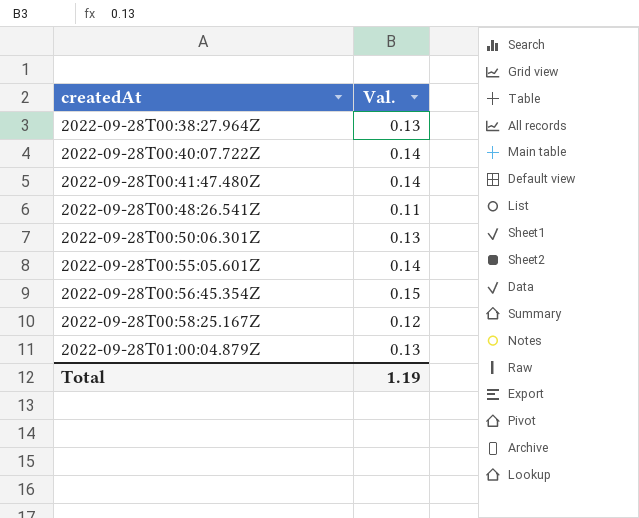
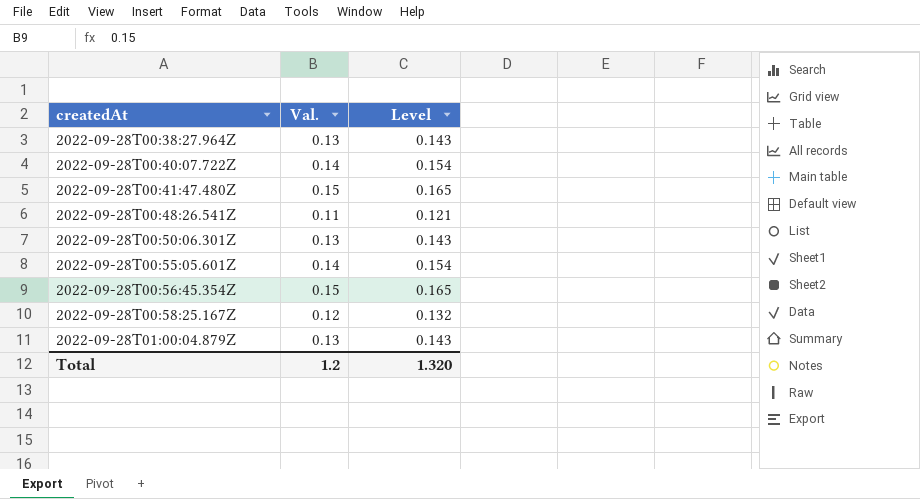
column Level | formula: none -> [Val.] * 1.1
2022-09-28T00:41:47.480Z | Val.: 0.14 -> 0.15
Total | Val.: 1.19 -> 1.2

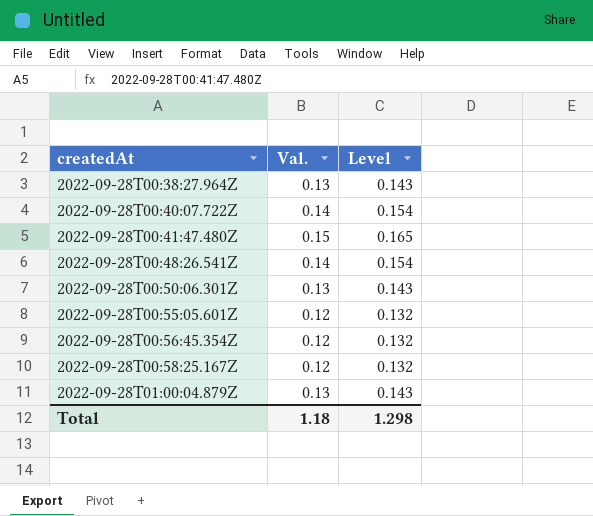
2022-09-28T00:48:26.541Z | Val.: 0.11 -> 0.14
2022-09-28T00:48:26.541Z | Level: 0.121 -> 0.154
2022-09-28T00:55:05.601Z | Val.: 0.14 -> 0.12
2022-09-28T00:55:05.601Z | Level: 0.154 -> 0.132
2022-09-28T00:56:45.354Z | Val.: 0.15 -> 0.12
2022-09-28T00:56:45.354Z | Level: 0.165 -> 0.132
Total | Val.: 1.2 -> 1.18
Total | Level: 1.320 -> 1.298

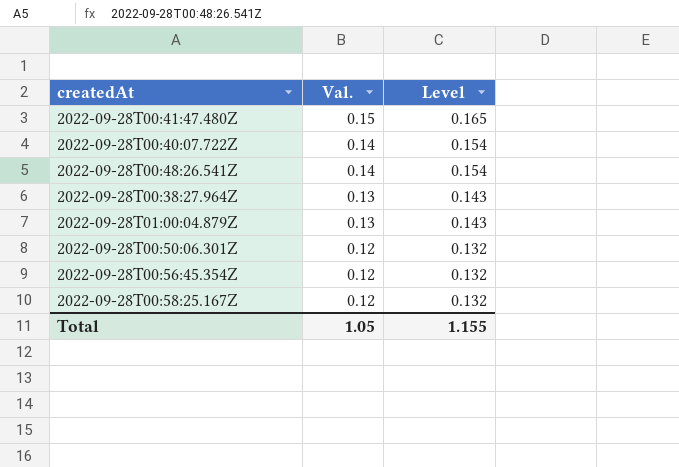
row order: createdAt ascending -> Val. descending
row 2022-09-28T00:55:05.601Z: 0.12 | 0.132 -> none
2022-09-28T00:50:06.301Z | Val.: 0.13 -> 0.12
2022-09-28T00:50:06.301Z | Level: 0.143 -> 0.132
Total | Val.: 1.18 -> 1.05
Total | Level: 1.298 -> 1.155

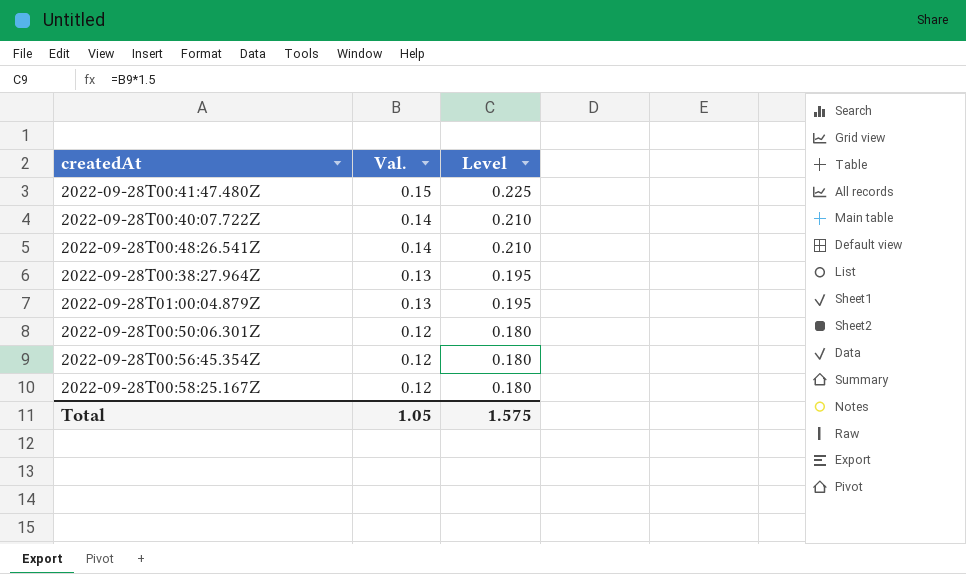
column Level | formula: [Val.] * 1.1 -> [Val.] * 1.5
Total | Level: 1.155 -> 1.575

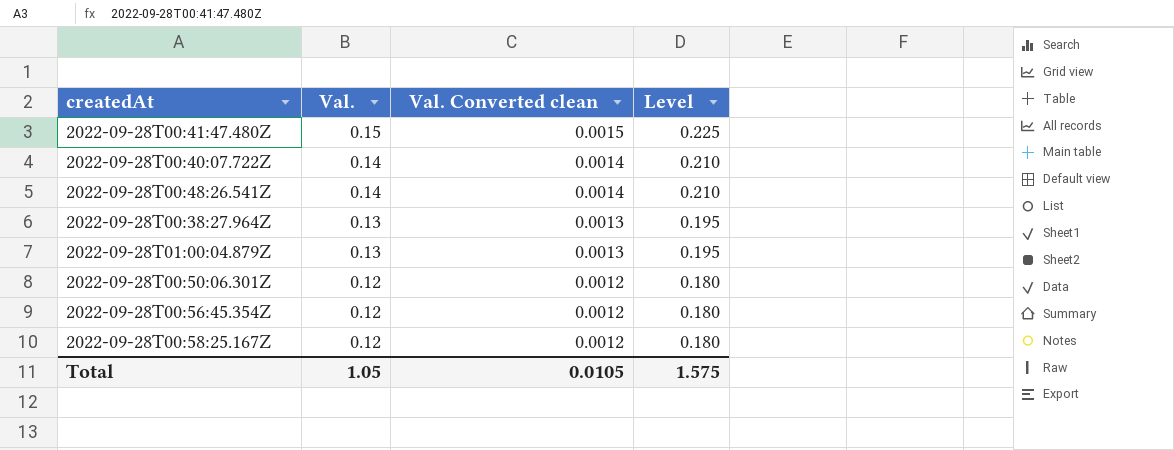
column Val. Converted clean | formula: none -> [Val.] * 0.01

